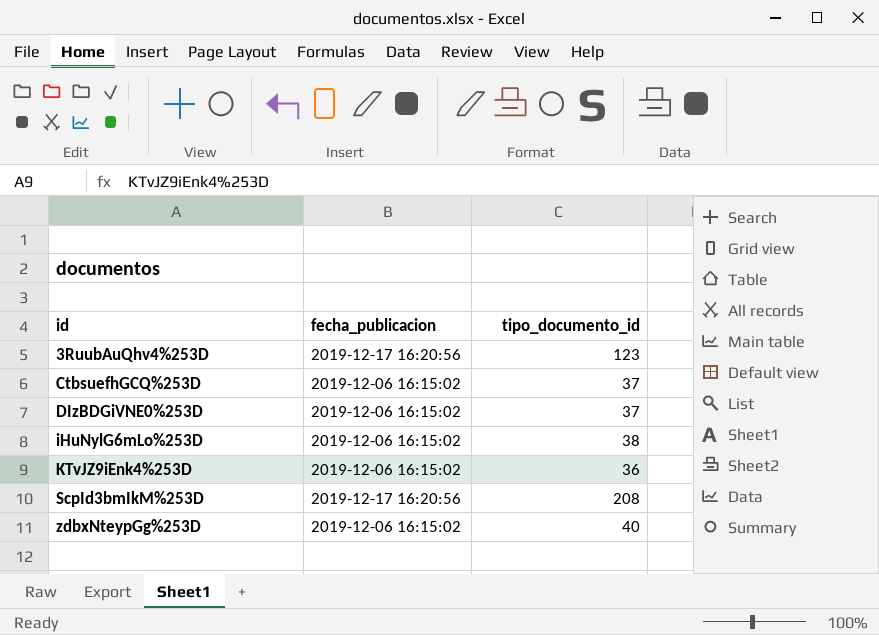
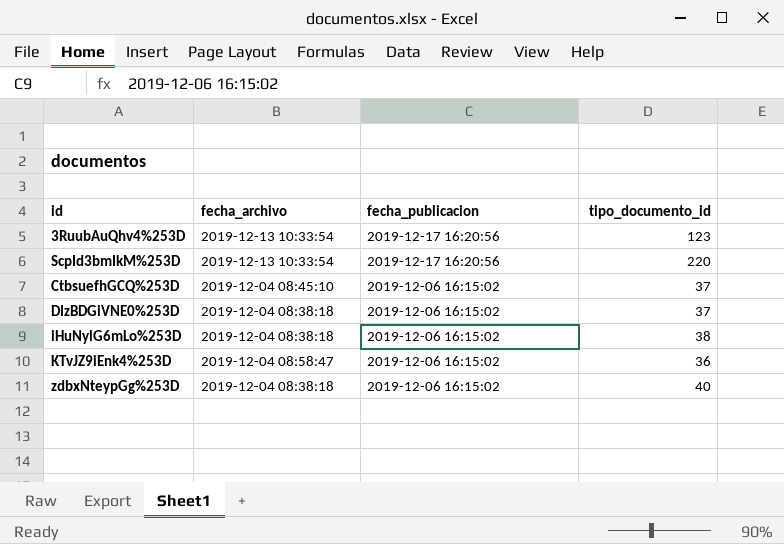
row order: id ascending -> fecha_publicacion descending
column fecha_archivo | position: none -> 2
ScpId3bmIkM%253D | tipo_documento_id: 208 -> 220

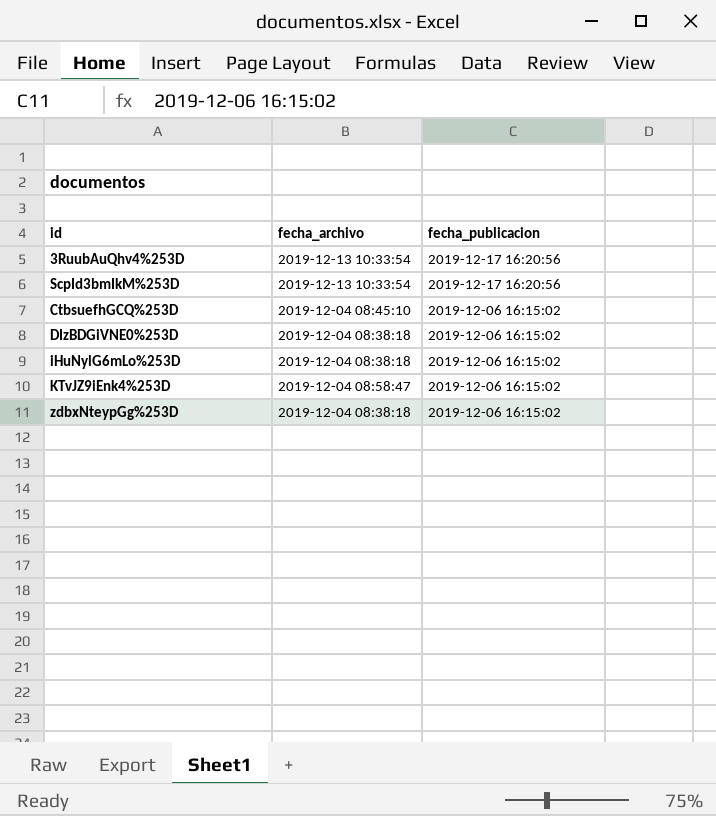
column tipo_documento_id | position: 4 -> none

